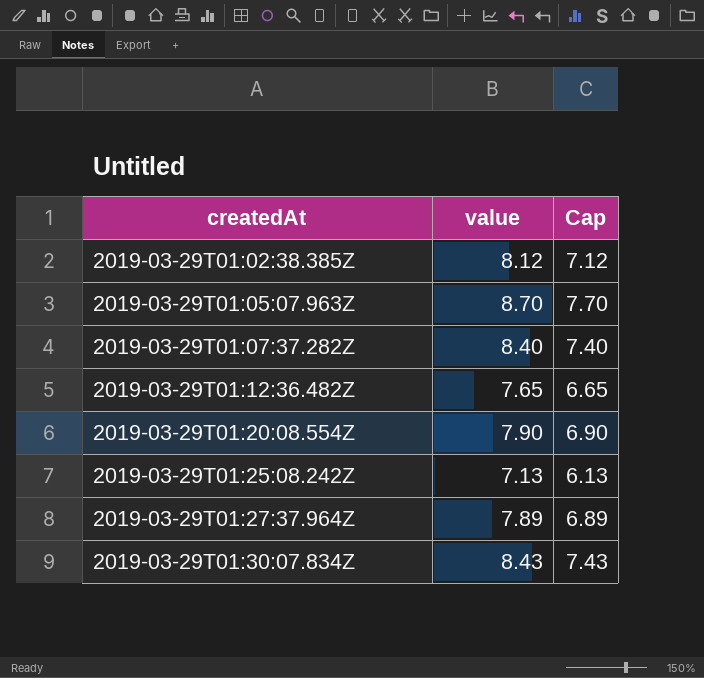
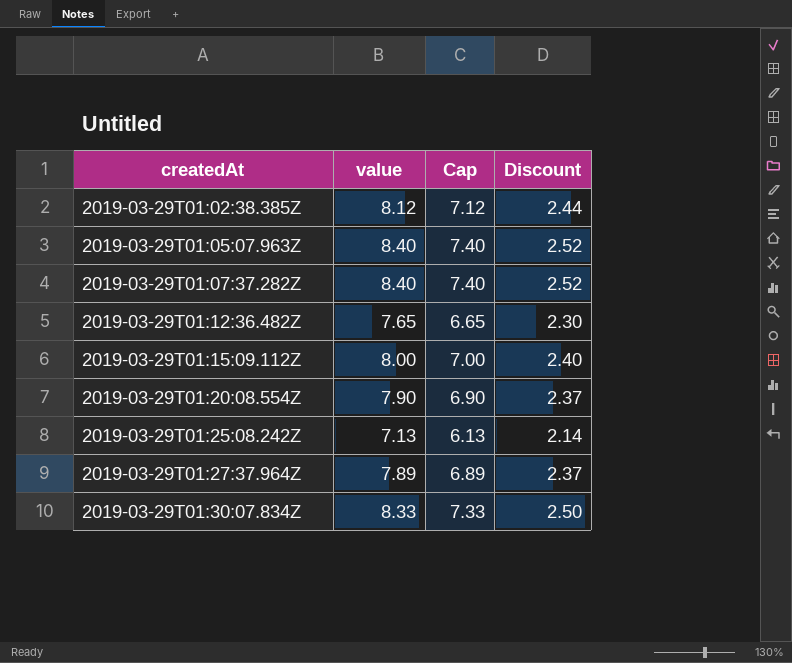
column Discount | formula: none -> [value] * 0.3
2019-03-29T01:05:07.963Z | value: 8.70 -> 8.40
2019-03-29T01:05:07.963Z | Cap: 7.70 -> 7.40
row 2019-03-29T01:15:09.112Z: none -> 8.00 | 7.00 | 2.40
2019-03-29T01:30:07.834Z | value: 8.43 -> 8.33
2019-03-29T01:30:07.834Z | Cap: 7.43 -> 7.33

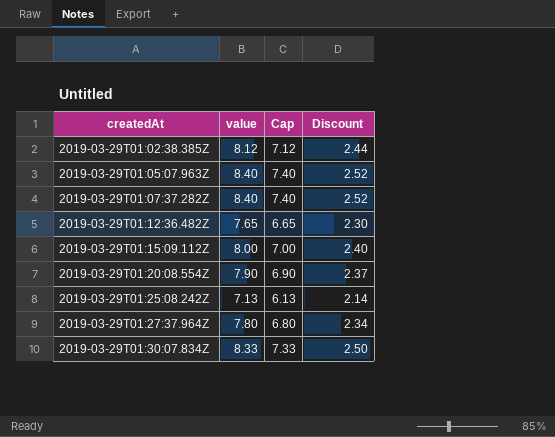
2019-03-29T01:27:37.964Z | value: 7.89 -> 7.80
2019-03-29T01:27:37.964Z | Cap: 6.89 -> 6.80
2019-03-29T01:27:37.964Z | Discount: 2.37 -> 2.34

